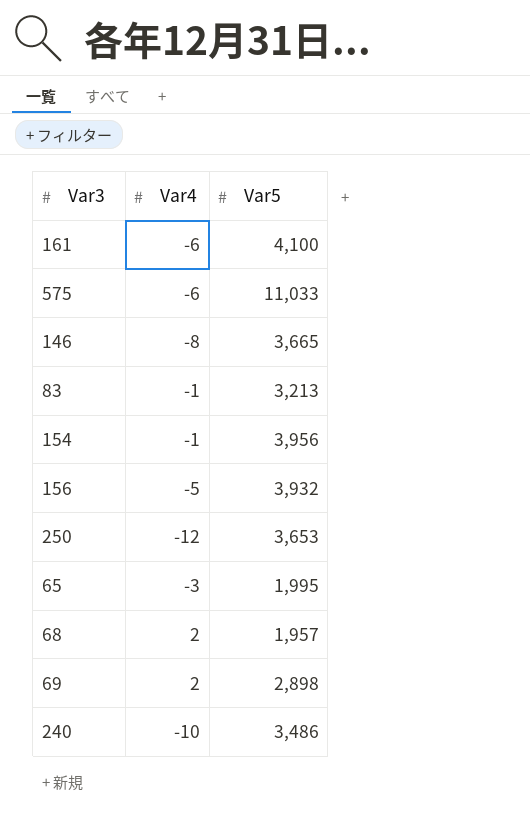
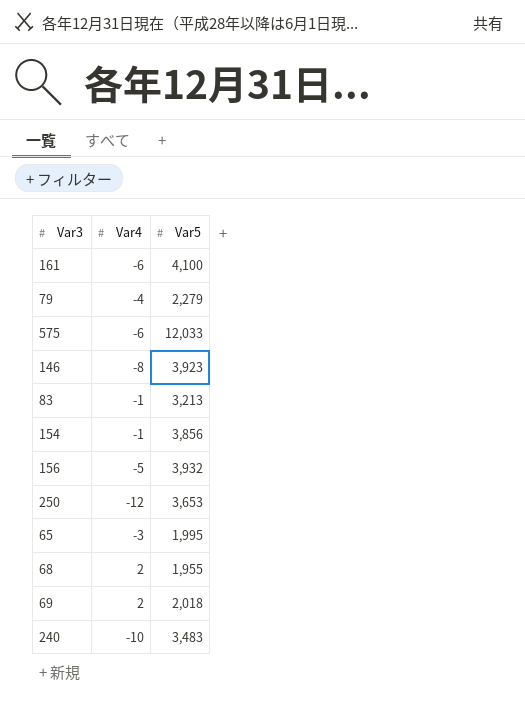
row 79: none -> -4 | 2,279
575 | Var5: 11,033 -> 12,033
146 | Var5: 3,665 -> 3,923
154 | Var5: 3,956 -> 3,856
68 | Var5: 1,957 -> 1,955
69 | Var5: 2,898 -> 2,018
240 | Var5: 3,486 -> 3,483

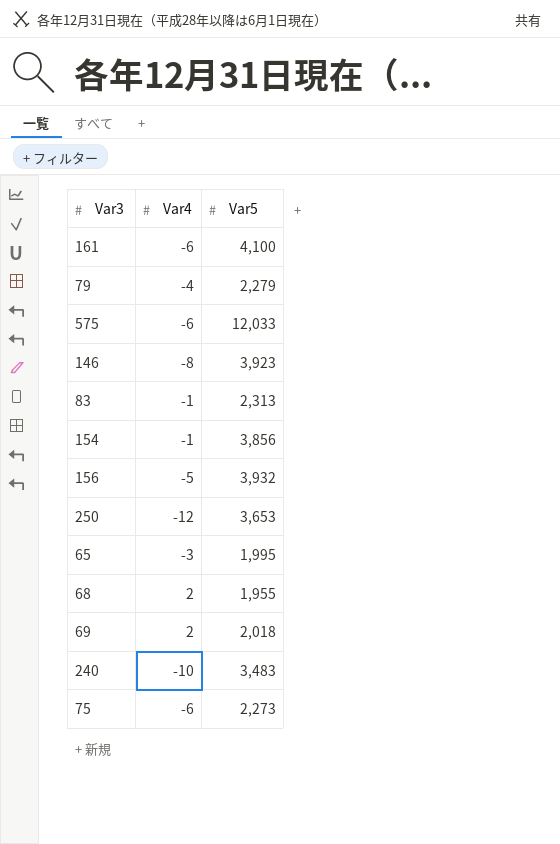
83 | Var5: 3,213 -> 2,313
row 75: none -> -6 | 2,273

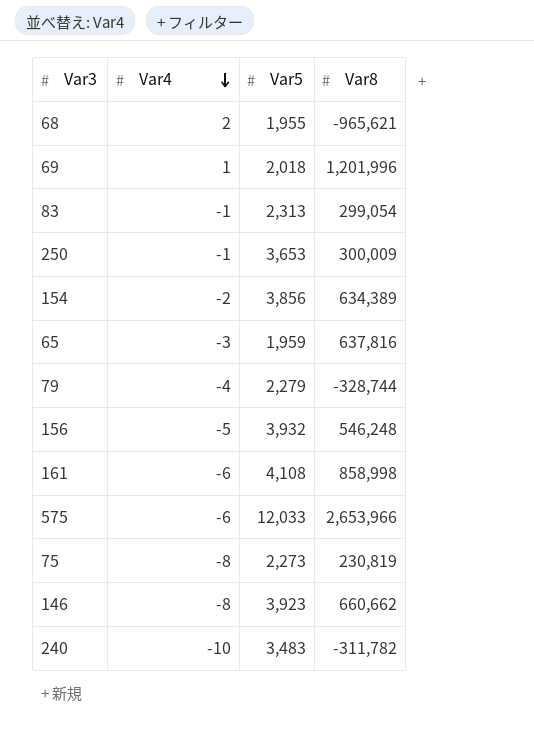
row order: none -> Var4 descending
column Var8 | position: none -> 4
69 | Var4: 2 -> 1
250 | Var4: -12 -> -1
154 | Var4: -1 -> -2
65 | Var5: 1,995 -> 1,959
161 | Var5: 4,100 -> 4,108
75 | Var4: -6 -> -8

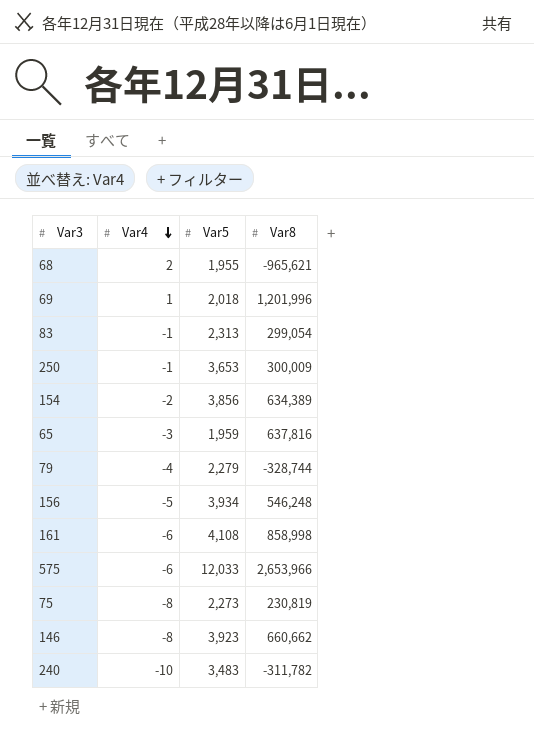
156 | Var5: 3,932 -> 3,934

